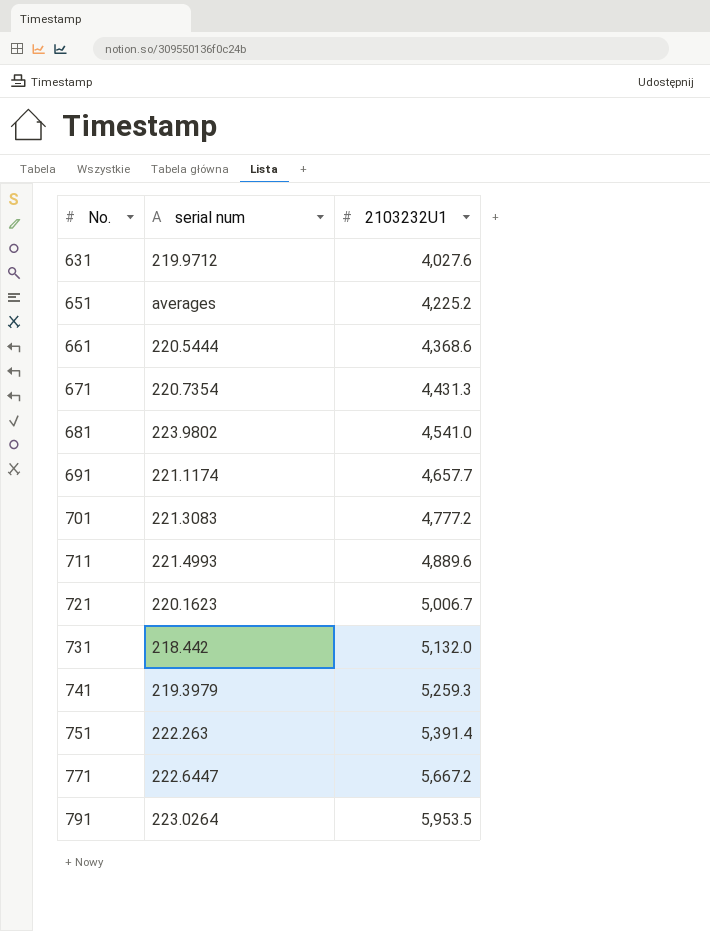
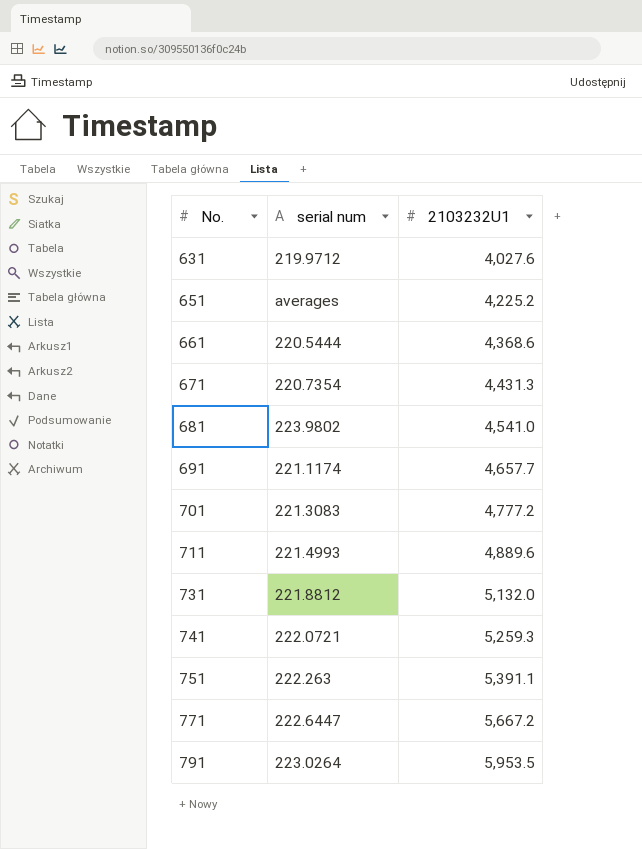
row 721: 220.1623 | 5,006.7 -> none
731 | serial num: 218.442 -> 221.8812
741 | serial num: 219.3979 -> 222.0721
751 | 2103232U1: 5,391.4 -> 5,391.1

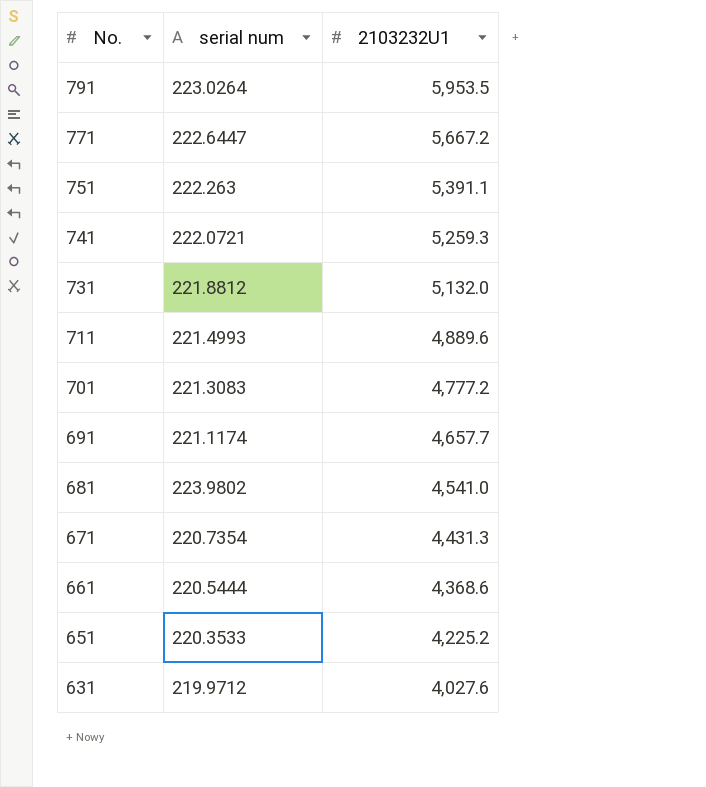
row order: No. ascending -> No. descending
651 | serial num: averages -> 220.3533

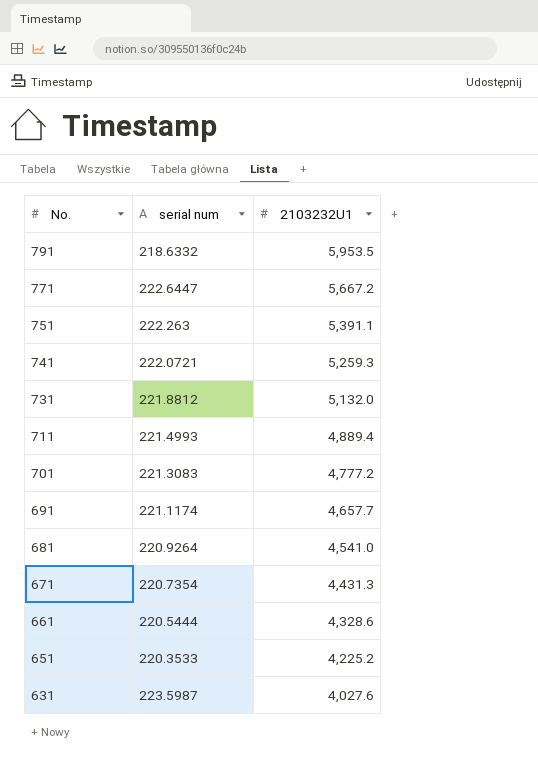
791 | serial num: 223.0264 -> 218.6332
711 | 2103232U1: 4,889.6 -> 4,889.4
681 | serial num: 223.9802 -> 220.9264
661 | 2103232U1: 4,368.6 -> 4,328.6
631 | serial num: 219.9712 -> 223.5987

